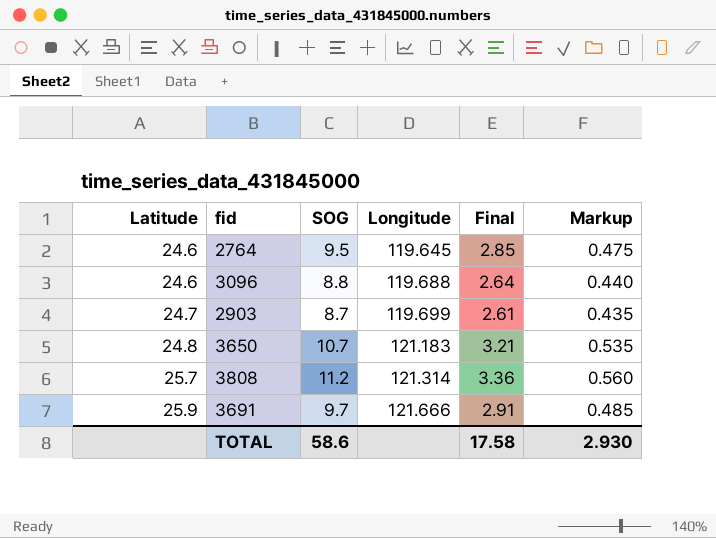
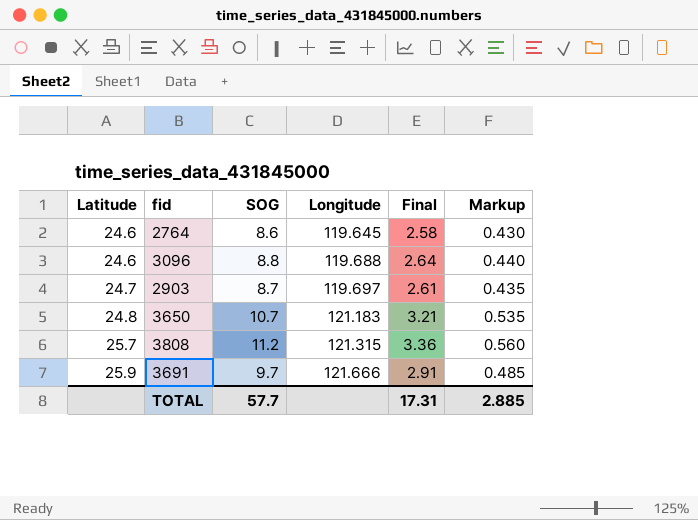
2764 | SOG: 9.5 -> 8.6
2764 | Final: 2.85 -> 2.58
2764 | Markup: 0.475 -> 0.430
2903 | Longitude: 119.699 -> 119.697
3808 | Longitude: 121.314 -> 121.315
TOTAL | SOG: 58.6 -> 57.7
TOTAL | Final: 17.58 -> 17.31
TOTAL | Markup: 2.930 -> 2.885

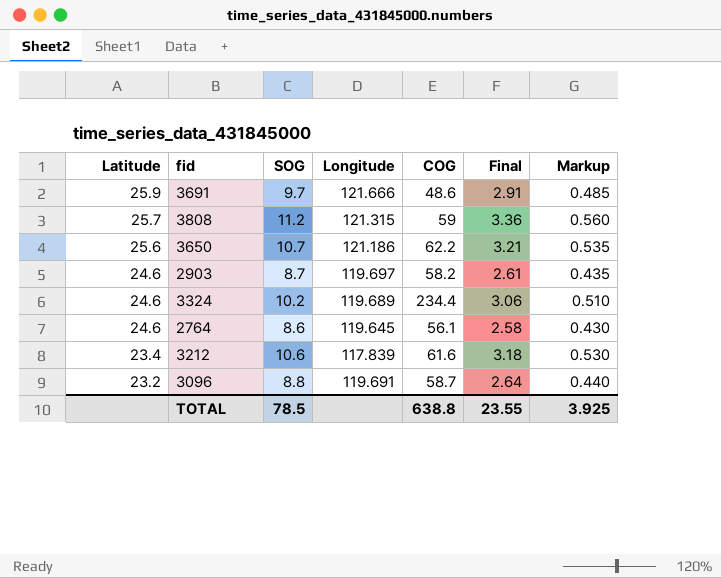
row order: Latitude ascending -> Latitude descending
column COG | position: none -> 5
3650 | Latitude: 24.8 -> 25.6
3650 | Longitude: 121.183 -> 121.186
2903 | Latitude: 24.7 -> 24.6
row 3324: none -> 24.6 | 10.2 | 119.689 | 234.4 | 3.06 | 0.510
row 3212: none -> 23.4 | 10.6 | 117.839 | 61.6 | 3.18 | 0.530
3096 | Latitude: 24.6 -> 23.2
3096 | Longitude: 119.688 -> 119.691
TOTAL | SOG: 57.7 -> 78.5
TOTAL | Final: 17.31 -> 23.55
TOTAL | Markup: 2.885 -> 3.925

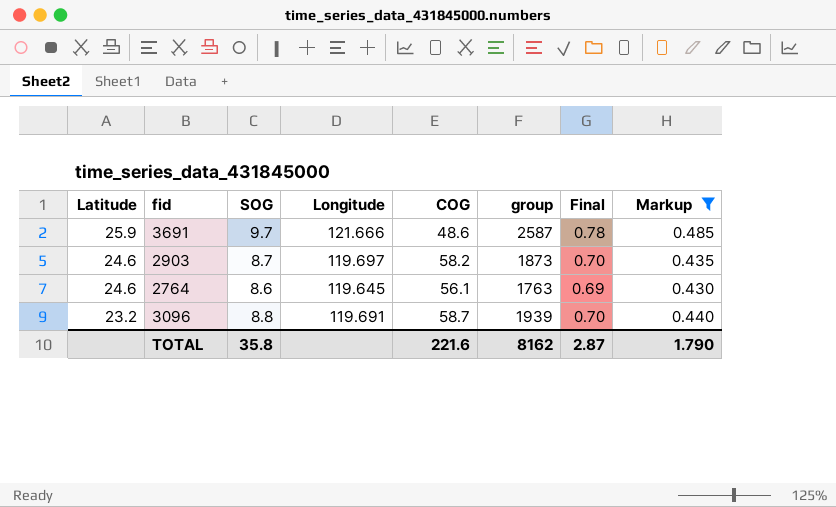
filter: none -> Markup <= 0.485
column group | position: none -> 6
column Final | formula: [SOG] * 0.3 -> [SOG] * 0.08
TOTAL | SOG: 78.5 -> 35.8
TOTAL | COG: 638.8 -> 221.6
TOTAL | Final: 23.55 -> 2.87
TOTAL | Markup: 3.925 -> 1.790

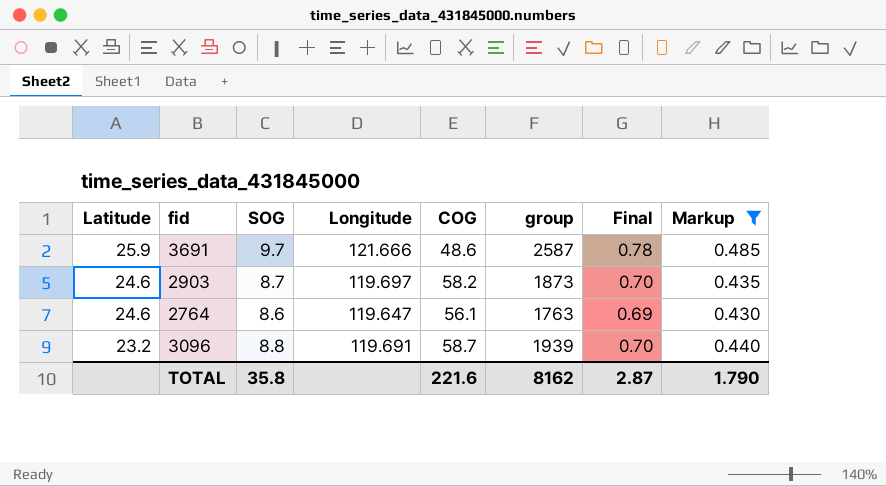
2764 | Longitude: 119.645 -> 119.647

